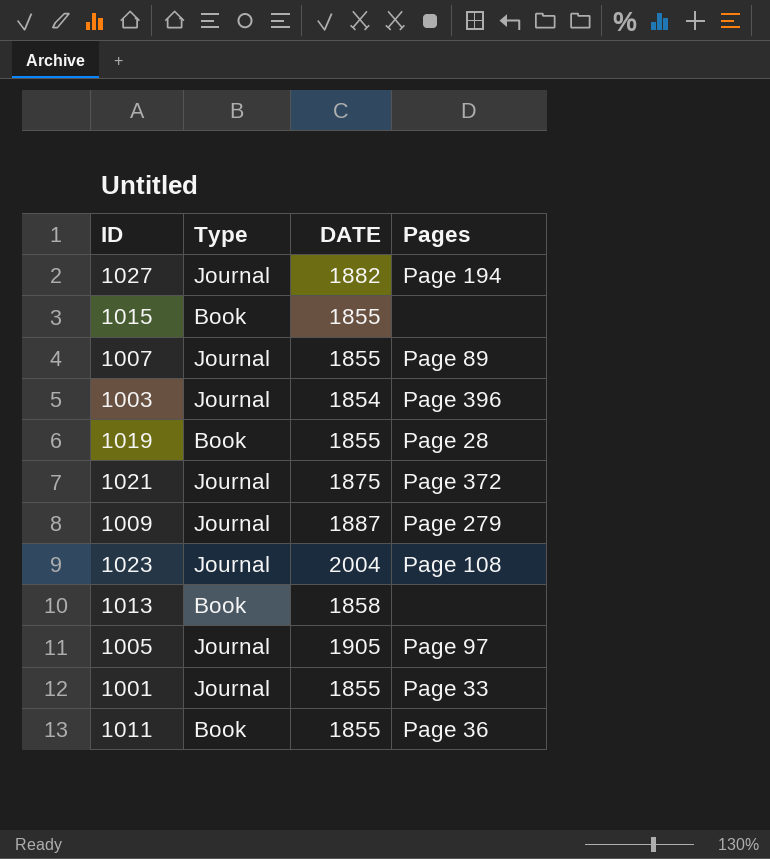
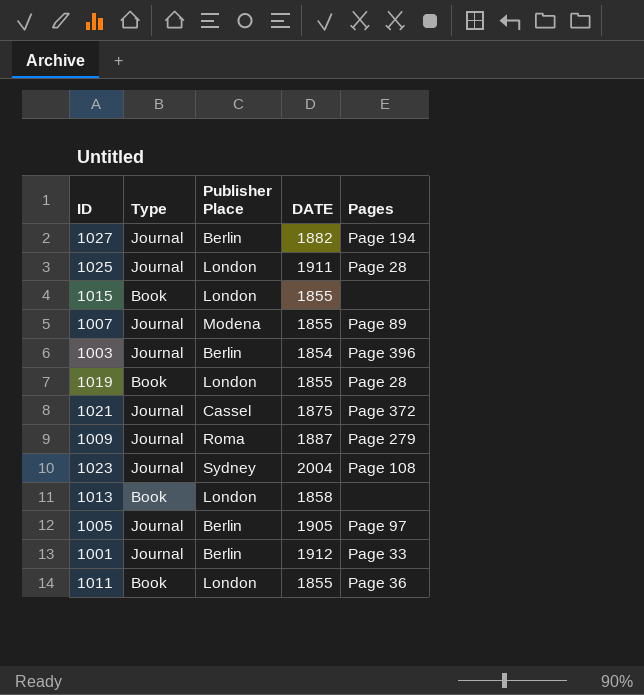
column Publisher Place | position: none -> 3
row 1025: none -> Journal | London | 1911 | Page 28
1001 | DATE: 1855 -> 1912

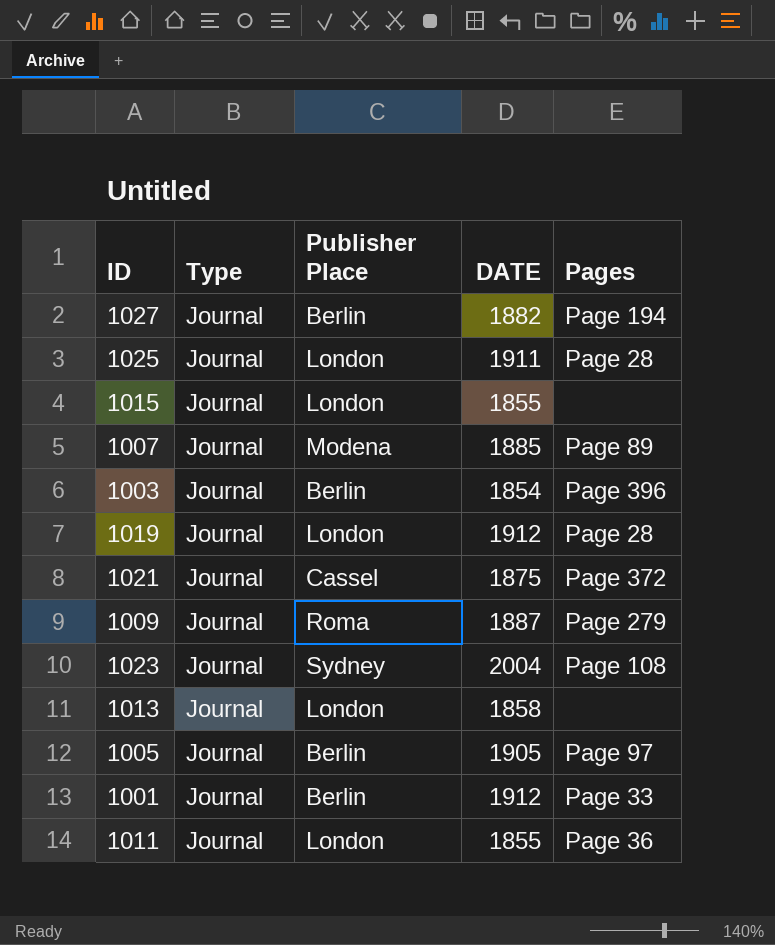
1015 | Type: Book -> Journal
1007 | DATE: 1855 -> 1885
1019 | Type: Book -> Journal
1019 | DATE: 1855 -> 1912
1013 | Type: Book -> Journal
1011 | Type: Book -> Journal

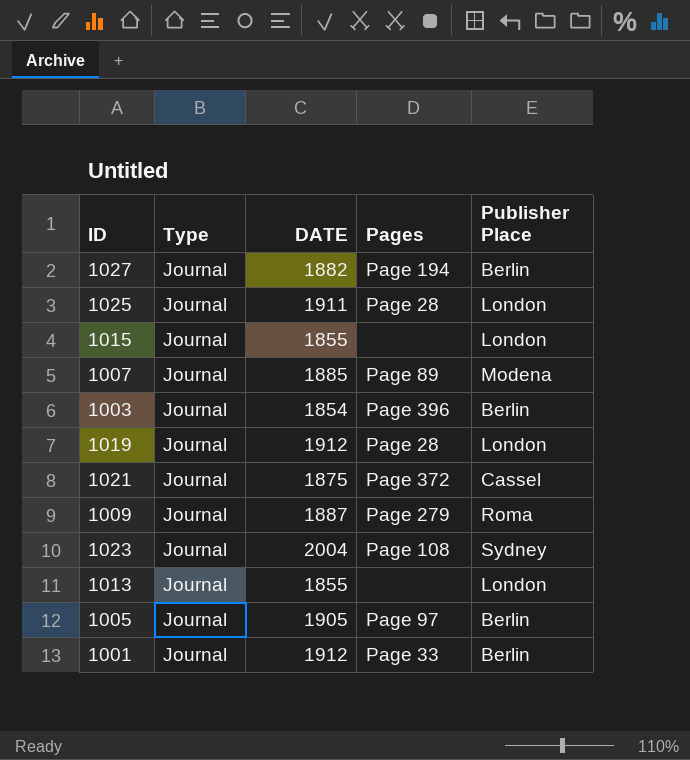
column Publisher Place | position: 3 -> 5
row 1011: Journal | London | 1855 | Page 36 -> none
1013 | DATE: 1858 -> 1855

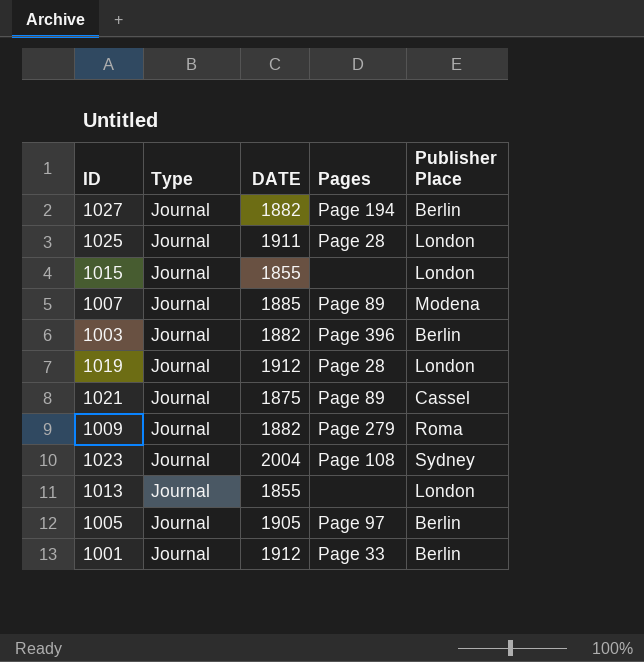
1003 | DATE: 1854 -> 1882
1021 | Pages: Page 372 -> Page 89
1009 | DATE: 1887 -> 1882

